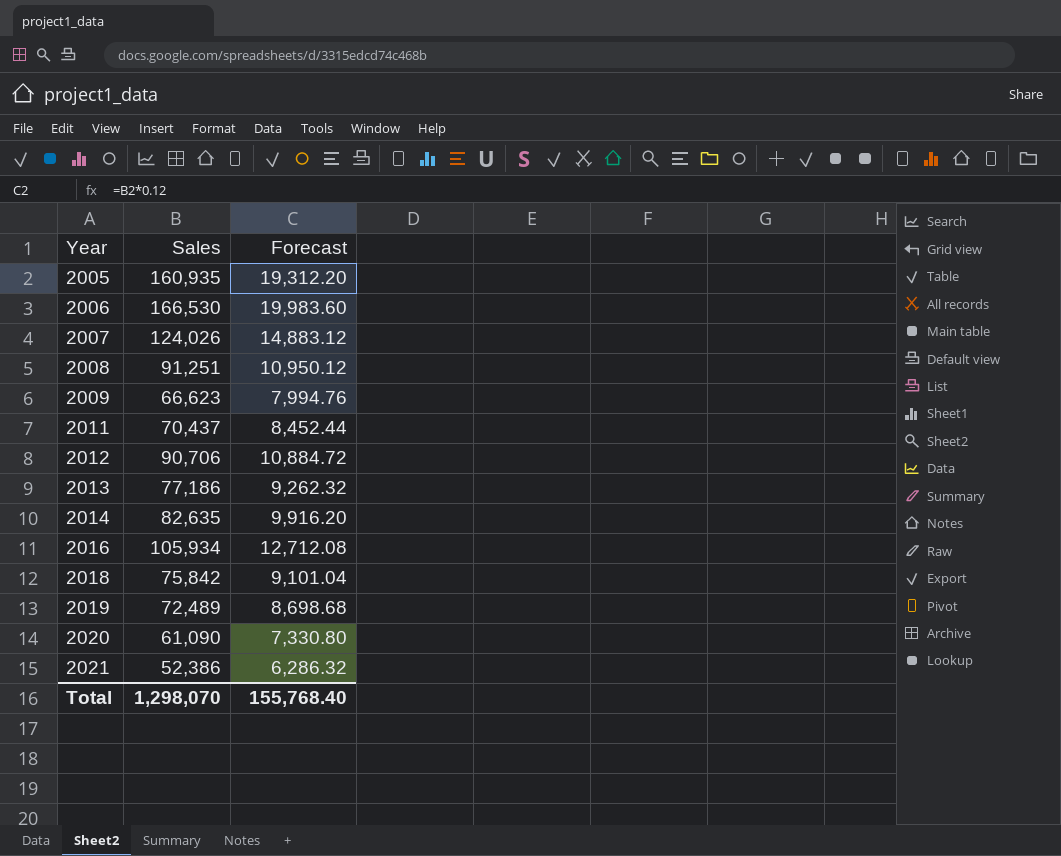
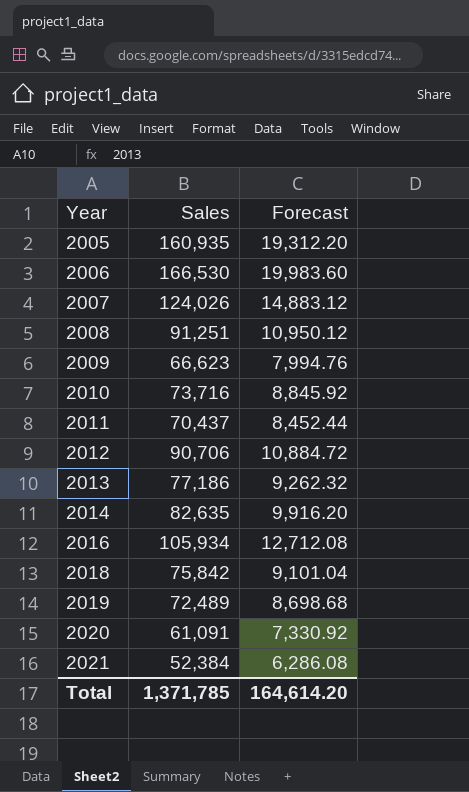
row 2010: none -> 73,716 | 8,845.92
2020 | Sales: 61,090 -> 61,091
2020 | Forecast: 7,330.80 -> 7,330.92
2021 | Sales: 52,386 -> 52,384
2021 | Forecast: 6,286.32 -> 6,286.08
Total | Sales: 1,298,070 -> 1,371,785
Total | Forecast: 155,768.40 -> 164,614.20

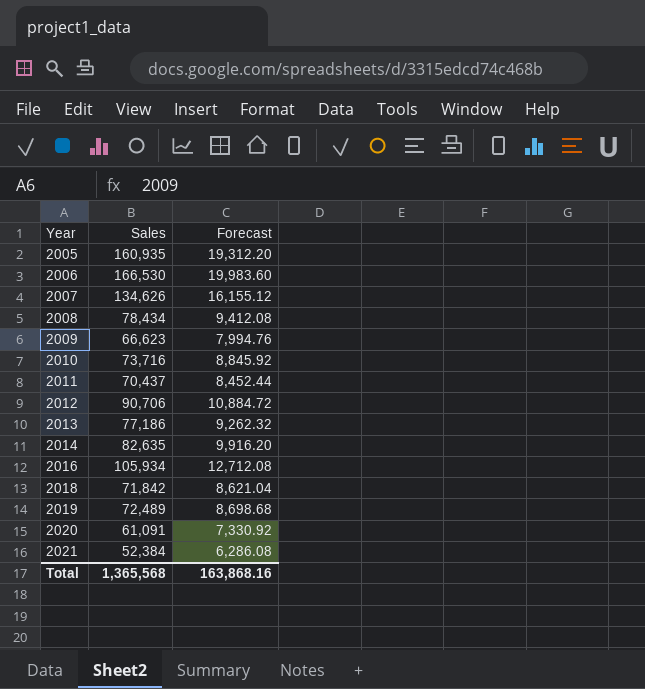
2007 | Sales: 124,026 -> 134,626
2007 | Forecast: 14,883.12 -> 16,155.12
2008 | Sales: 91,251 -> 78,434
2008 | Forecast: 10,950.12 -> 9,412.08
2018 | Sales: 75,842 -> 71,842
2018 | Forecast: 9,101.04 -> 8,621.04
Total | Sales: 1,371,785 -> 1,365,568
Total | Forecast: 164,614.20 -> 163,868.16

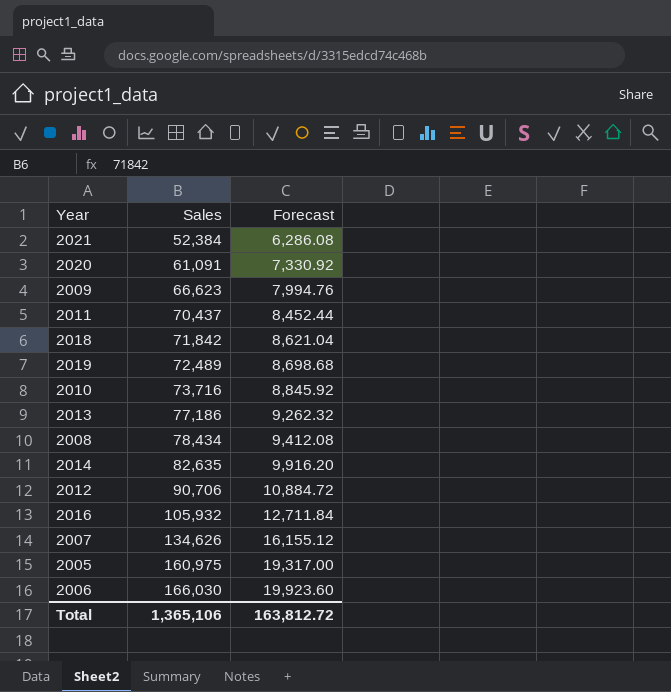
row order: Year ascending -> Sales ascending
2016 | Sales: 105,934 -> 105,932
2016 | Forecast: 12,712.08 -> 12,711.84
2005 | Sales: 160,935 -> 160,975
2005 | Forecast: 19,312.20 -> 19,317.00
2006 | Sales: 166,530 -> 166,030
2006 | Forecast: 19,983.60 -> 19,923.60
Total | Sales: 1,365,568 -> 1,365,106
Total | Forecast: 163,868.16 -> 163,812.72

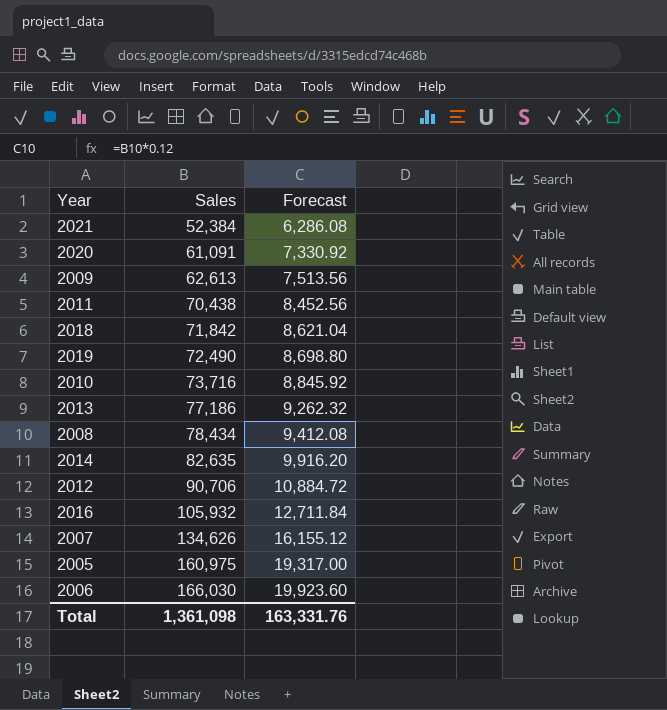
2009 | Sales: 66,623 -> 62,613
2009 | Forecast: 7,994.76 -> 7,513.56
2011 | Sales: 70,437 -> 70,438
2011 | Forecast: 8,452.44 -> 8,452.56
2019 | Sales: 72,489 -> 72,490
2019 | Forecast: 8,698.68 -> 8,698.80
Total | Sales: 1,365,106 -> 1,361,098
Total | Forecast: 163,812.72 -> 163,331.76

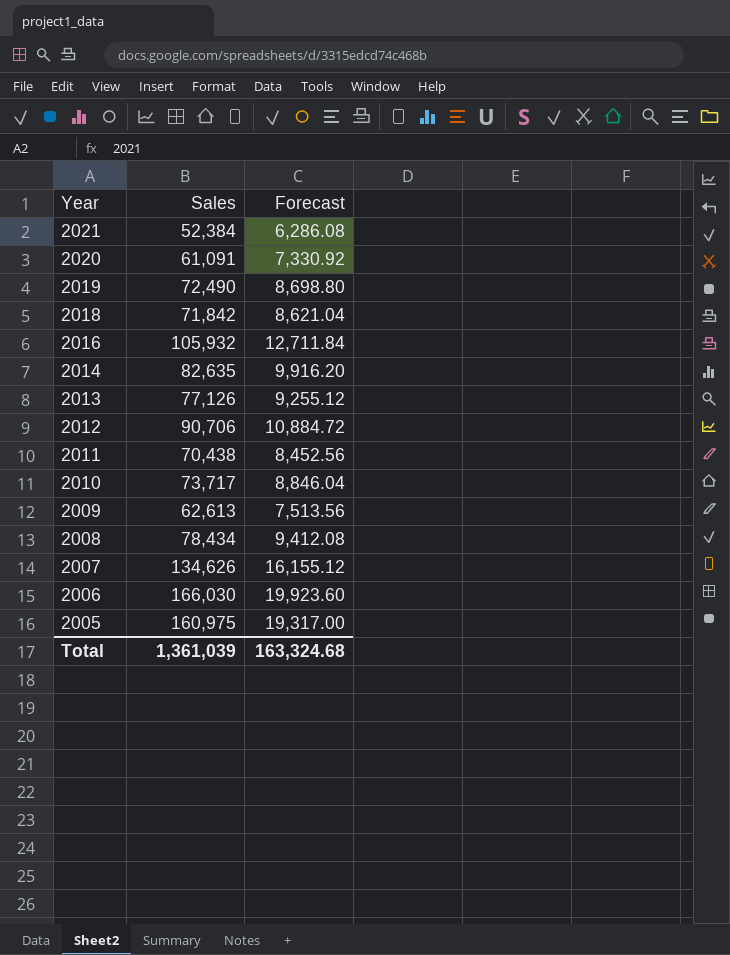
row order: Sales ascending -> Year descending
2013 | Sales: 77,186 -> 77,126
2013 | Forecast: 9,262.32 -> 9,255.12
2010 | Sales: 73,716 -> 73,717
2010 | Forecast: 8,845.92 -> 8,846.04
Total | Sales: 1,361,098 -> 1,361,039
Total | Forecast: 163,331.76 -> 163,324.68

